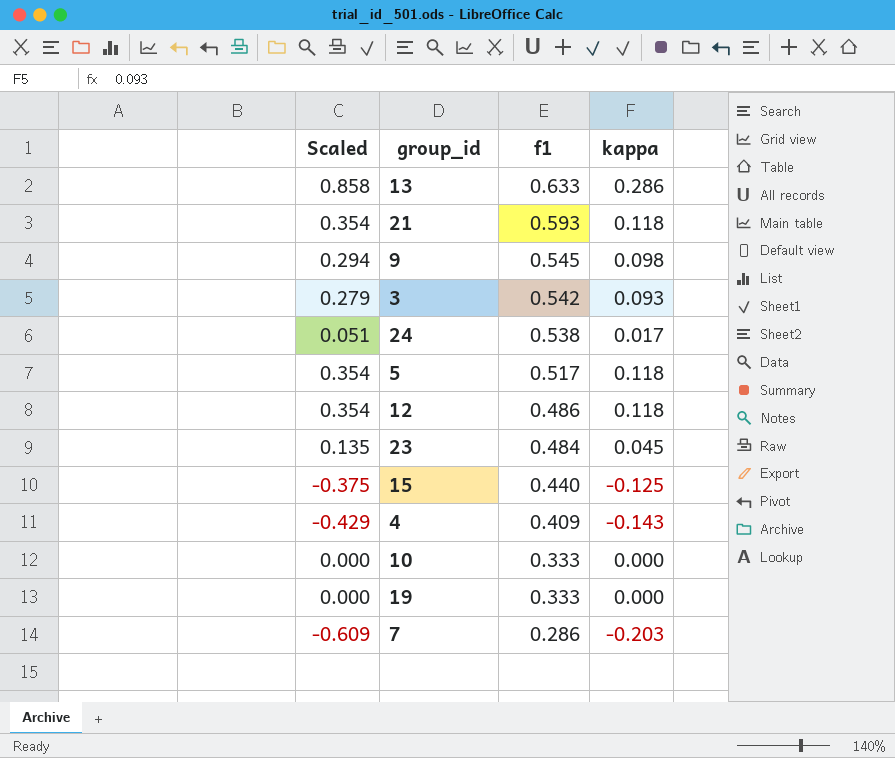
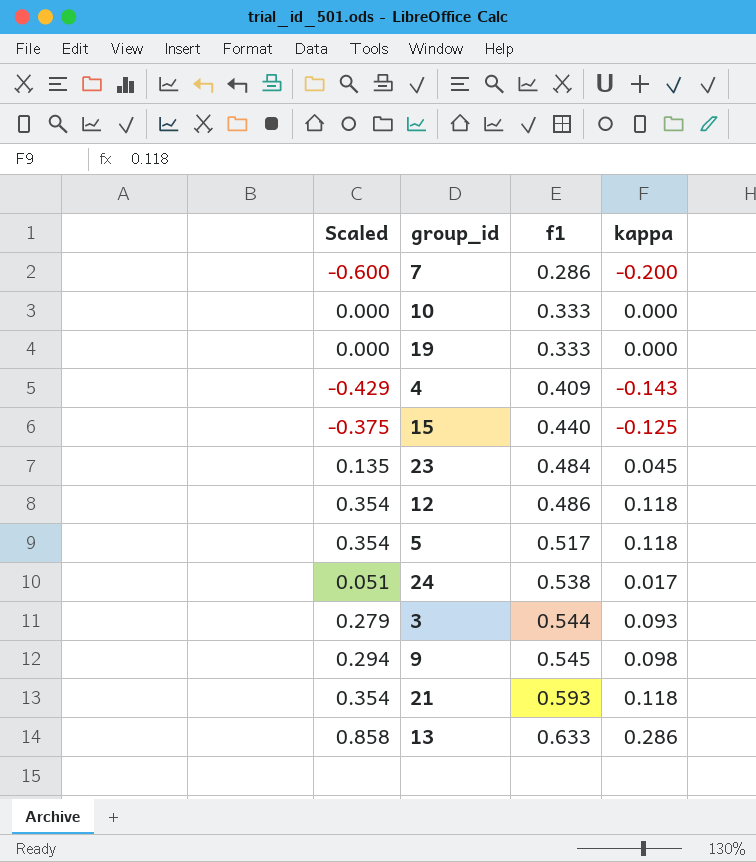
row order: f1 descending -> f1 ascending
7 | Scaled: -0.609 -> -0.600
7 | kappa: -0.203 -> -0.200
3 | f1: 0.542 -> 0.544

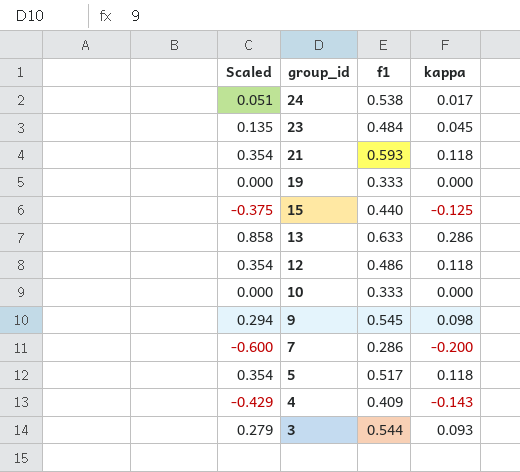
row order: f1 ascending -> group_id descending

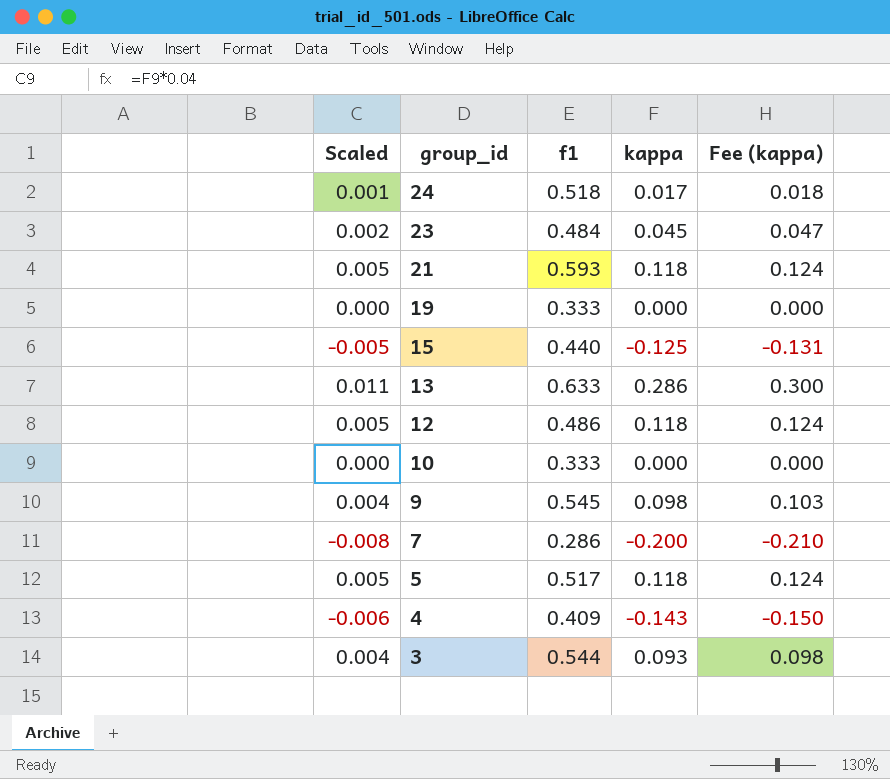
column Scaled | formula: [kappa] * 3 -> [kappa] * 0.04
column Fee (kappa) | formula: none -> [kappa] * 1.05
24 | f1: 0.538 -> 0.518

